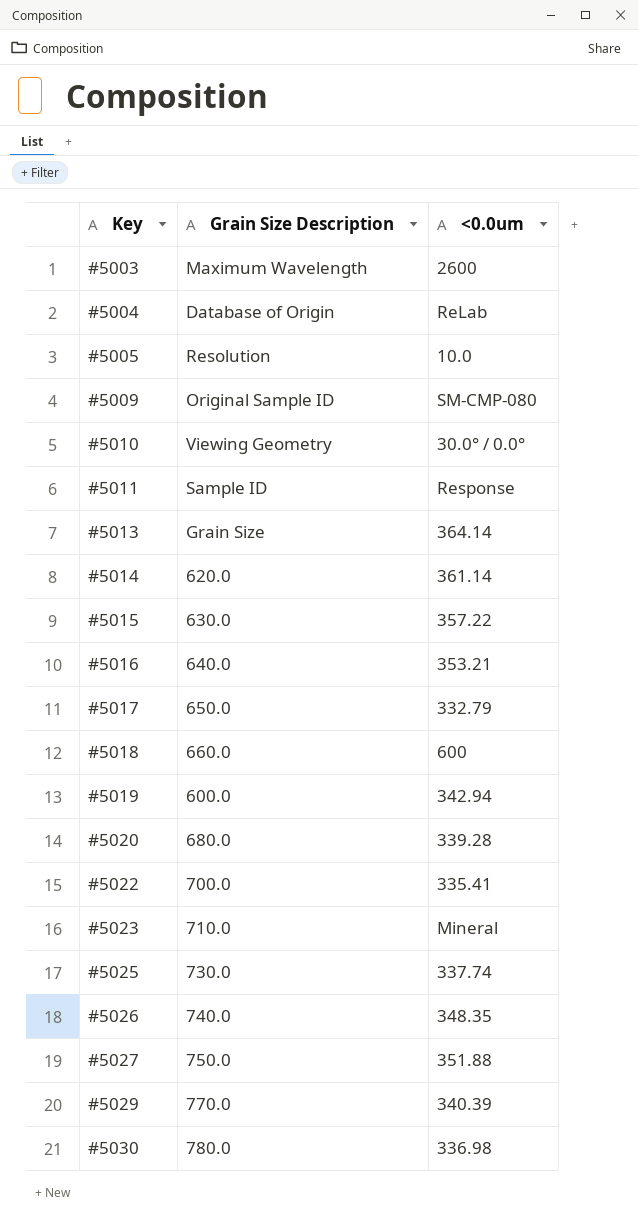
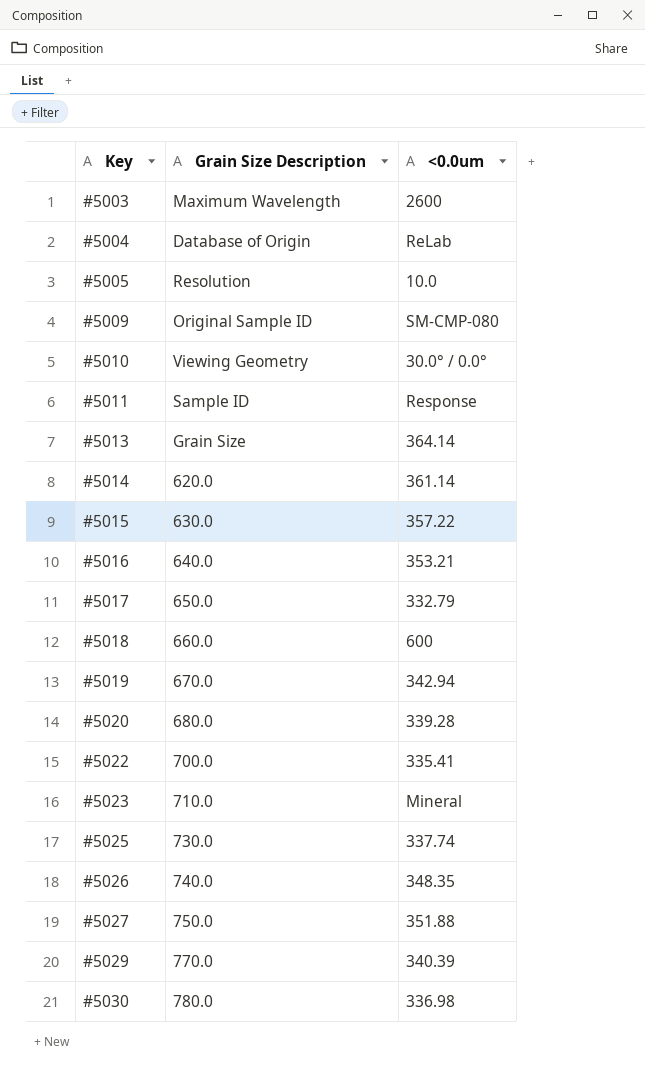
#5019 | Grain Size Description: 600.0 -> 670.0

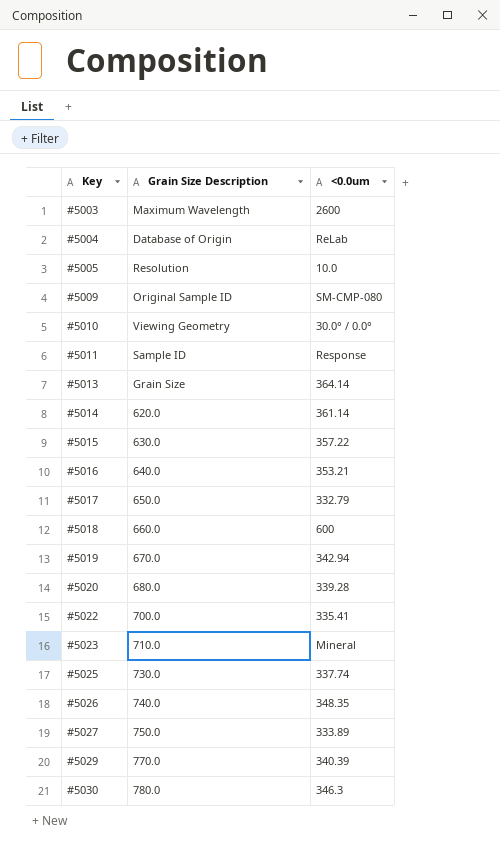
#5027 | <0.0um: 351.88 -> 333.89
#5030 | <0.0um: 336.98 -> 346.3

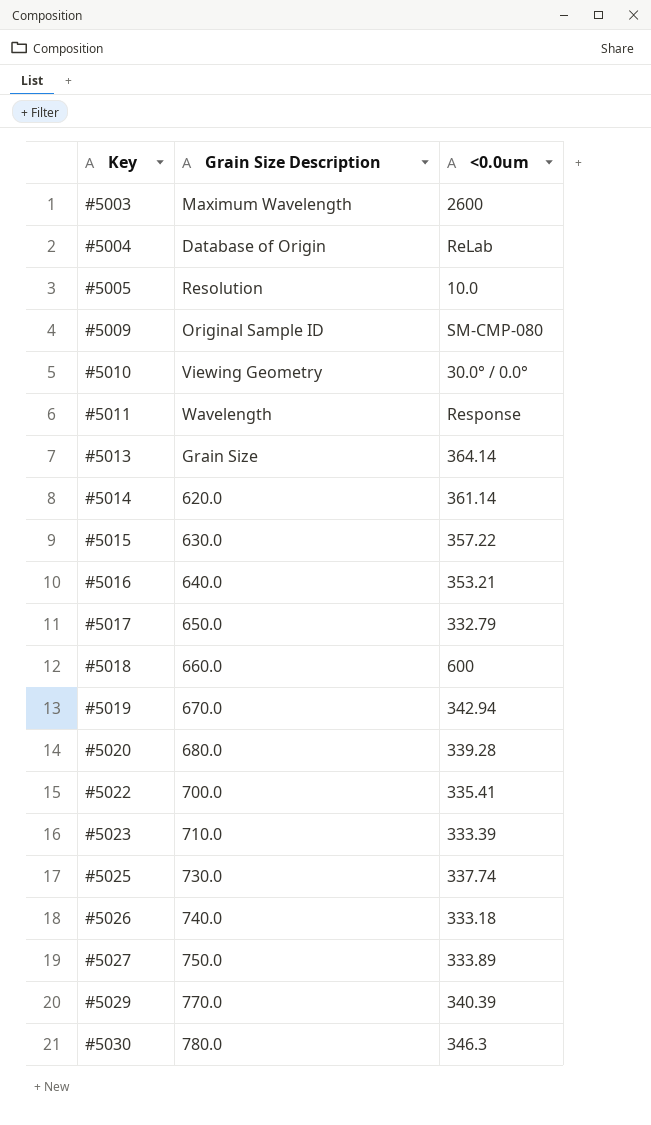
#5011 | Grain Size Description: Sample ID -> Wavelength
#5023 | <0.0um: Mineral -> 333.39
#5026 | <0.0um: 348.35 -> 333.18

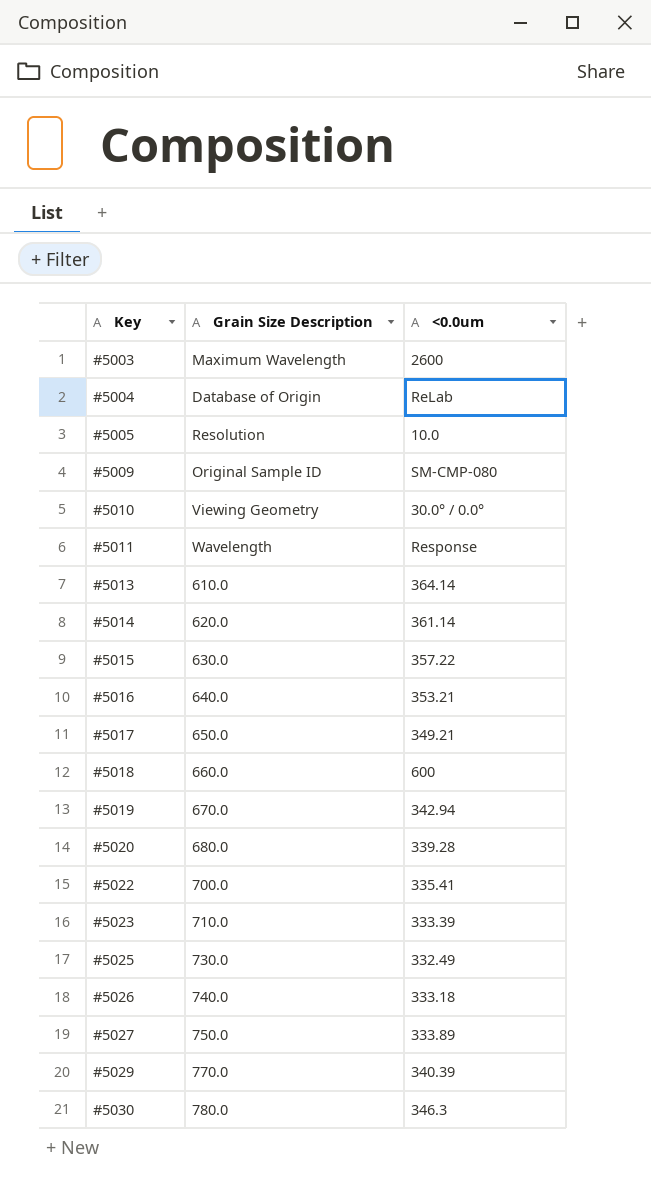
#5013 | Grain Size Description: Grain Size -> 610.0
#5017 | <0.0um: 332.79 -> 349.21
#5025 | <0.0um: 337.74 -> 332.49

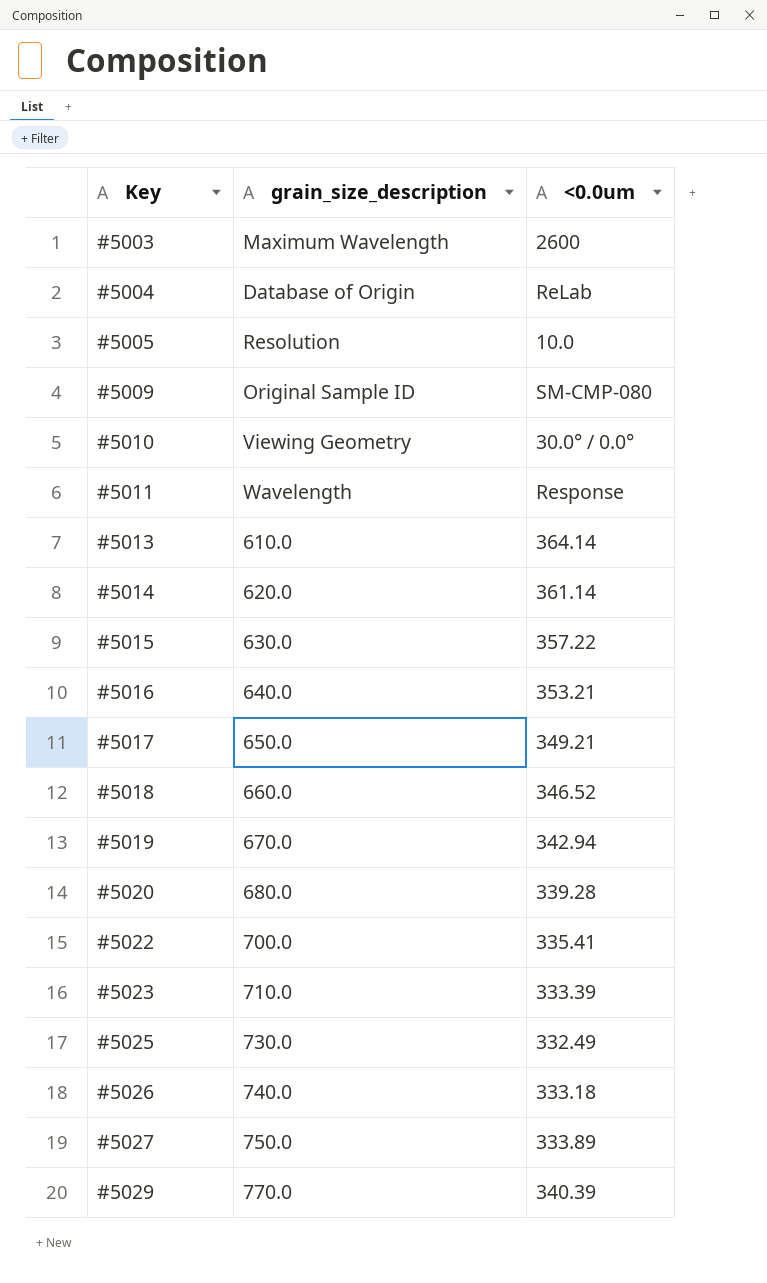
column name: Grain Size Description -> grain_size_description
row #5030: 780.0 | 346.3 -> none
#5018 | <0.0um: 600 -> 346.52

